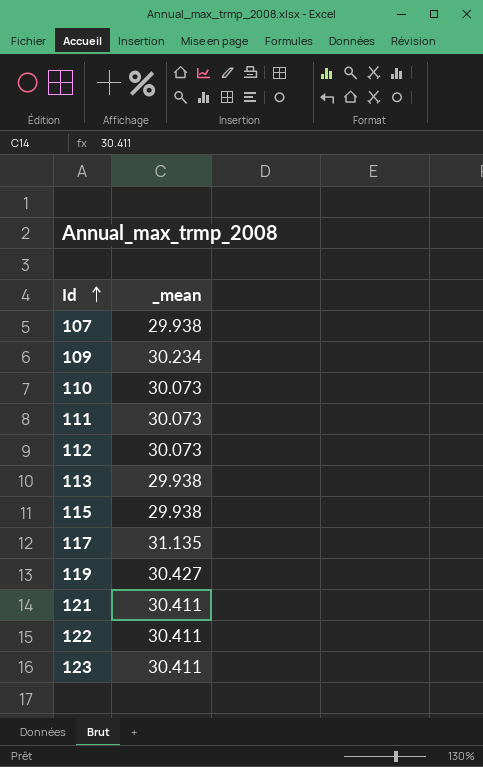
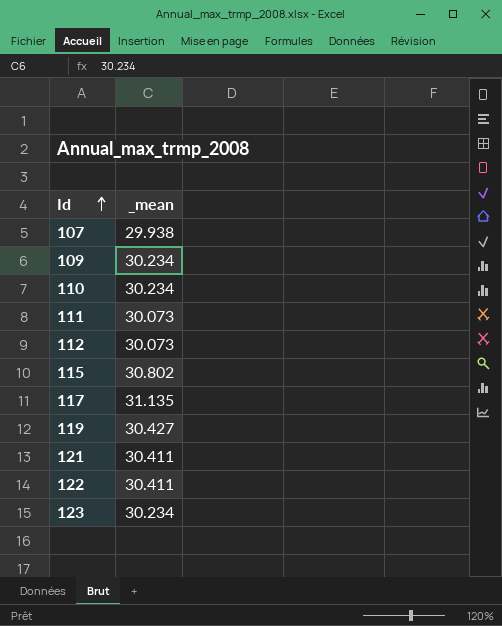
row 113: 29.938 -> none
110 | _mean: 30.073 -> 30.234
115 | _mean: 29.938 -> 30.802
123 | _mean: 30.411 -> 30.234

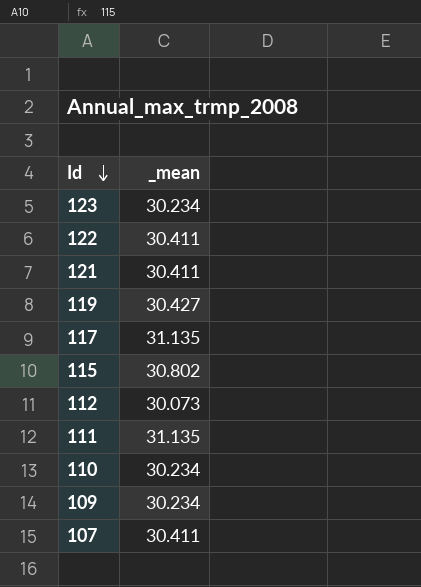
row order: Id ascending -> Id descending
111 | _mean: 30.073 -> 31.135
107 | _mean: 29.938 -> 30.411

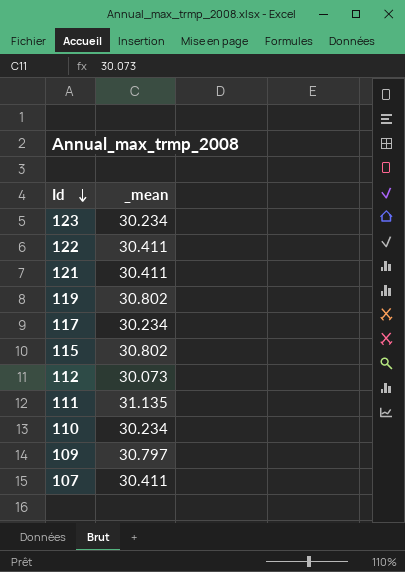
119 | _mean: 30.427 -> 30.802
117 | _mean: 31.135 -> 30.234
109 | _mean: 30.234 -> 30.797

